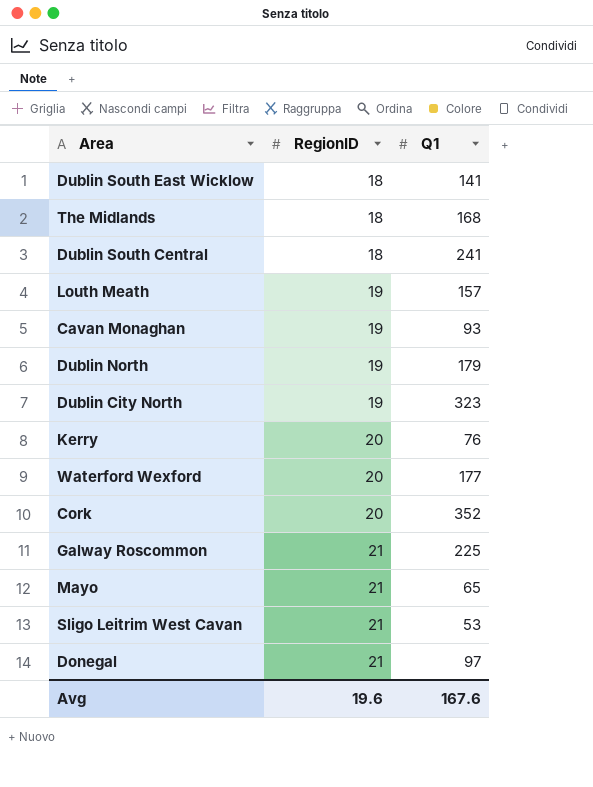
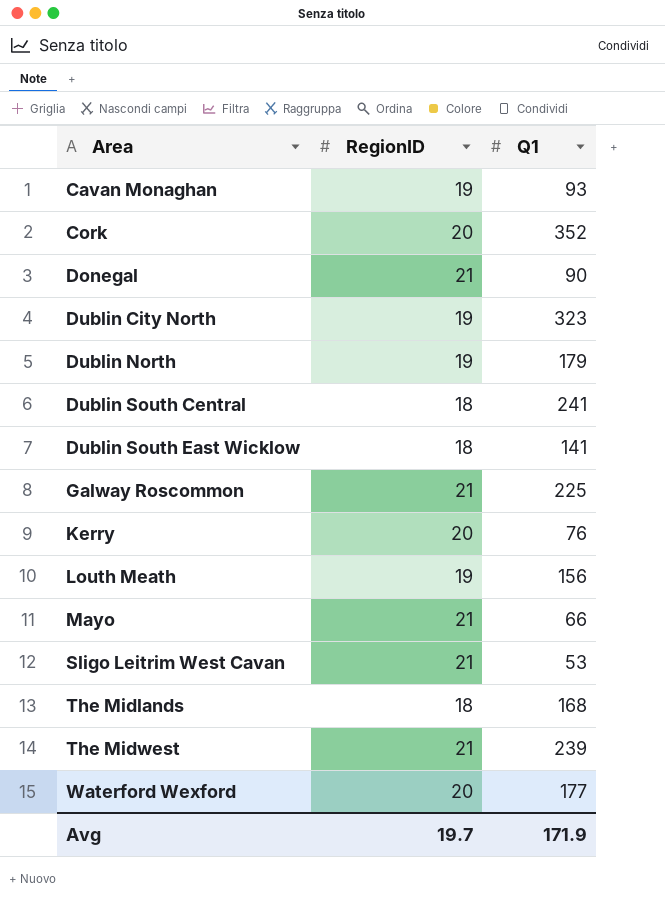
row order: RegionID ascending -> Area ascending
Donegal | Q1: 97 -> 90
Louth Meath | Q1: 157 -> 156
Mayo | Q1: 65 -> 66
row The Midwest: none -> 21 | 239
Avg | RegionID: 19.6 -> 19.7
Avg | Q1: 167.6 -> 171.9

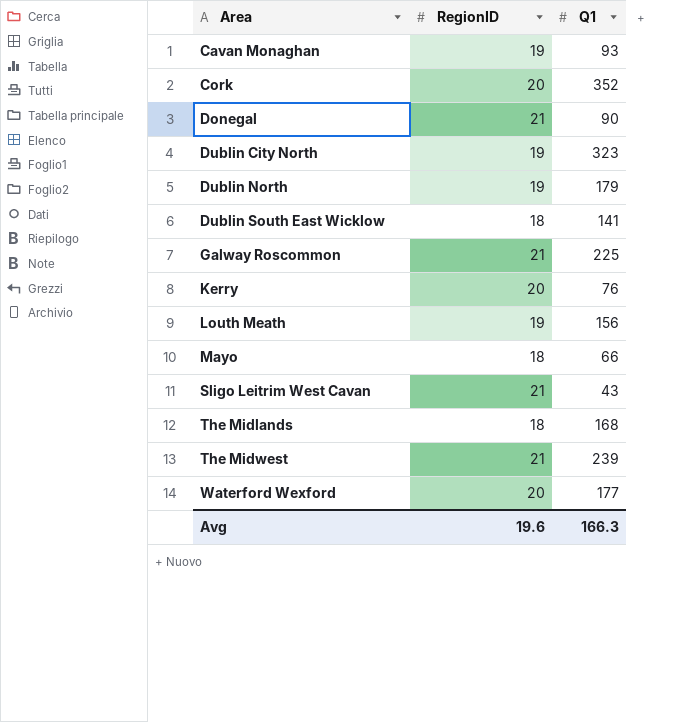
row Dublin South Central: 18 | 241 -> none
Mayo | RegionID: 21 -> 18
Sligo Leitrim West Cavan | Q1: 53 -> 43
Avg | RegionID: 19.7 -> 19.6
Avg | Q1: 171.9 -> 166.3

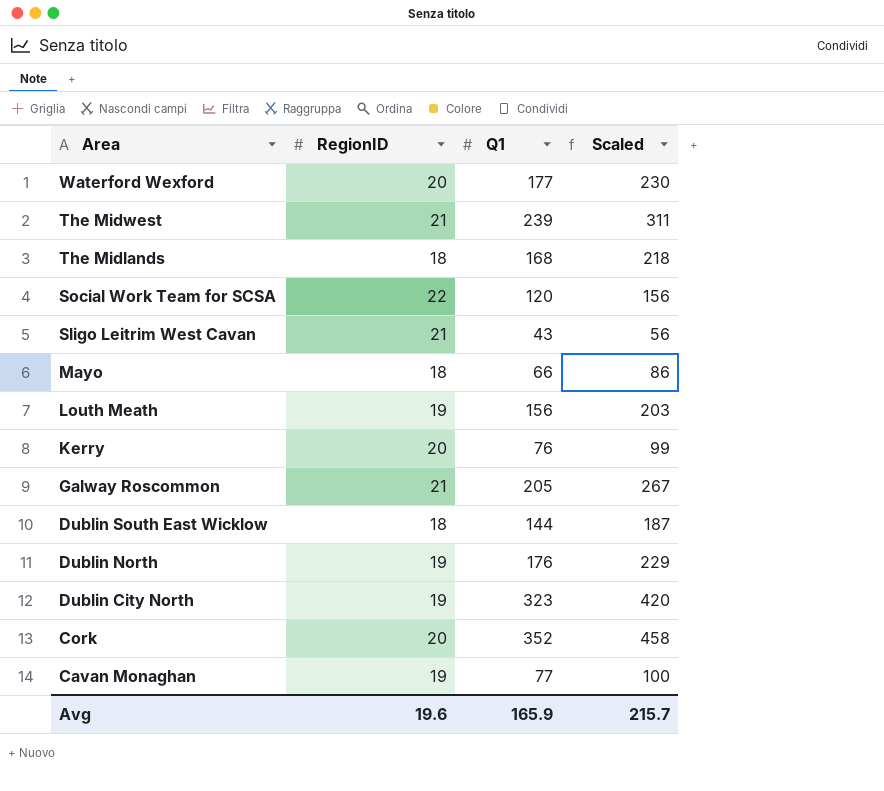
row order: Area ascending -> Area descending
column Scaled | formula: none -> [Q1] * 1.3
row Donegal: 21 | 90 -> none
row Social Work Team for SCSA: none -> 22 | 120 | 156
Galway Roscommon | Q1: 225 -> 205
Dublin South East Wicklow | Q1: 141 -> 144
Dublin North | Q1: 179 -> 176
Cavan Monaghan | Q1: 93 -> 77
Avg | Q1: 166.3 -> 165.9

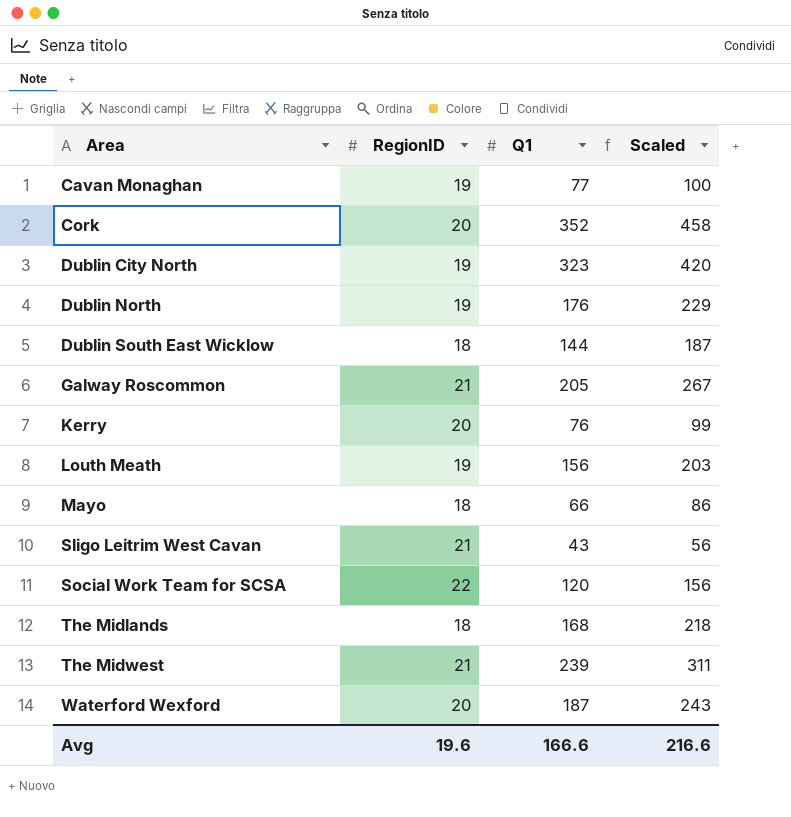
row order: Area descending -> Area ascending
Waterford Wexford | Q1: 177 -> 187
Waterford Wexford | Scaled: 230 -> 243
Avg | Q1: 165.9 -> 166.6
Avg | Scaled: 215.7 -> 216.6

